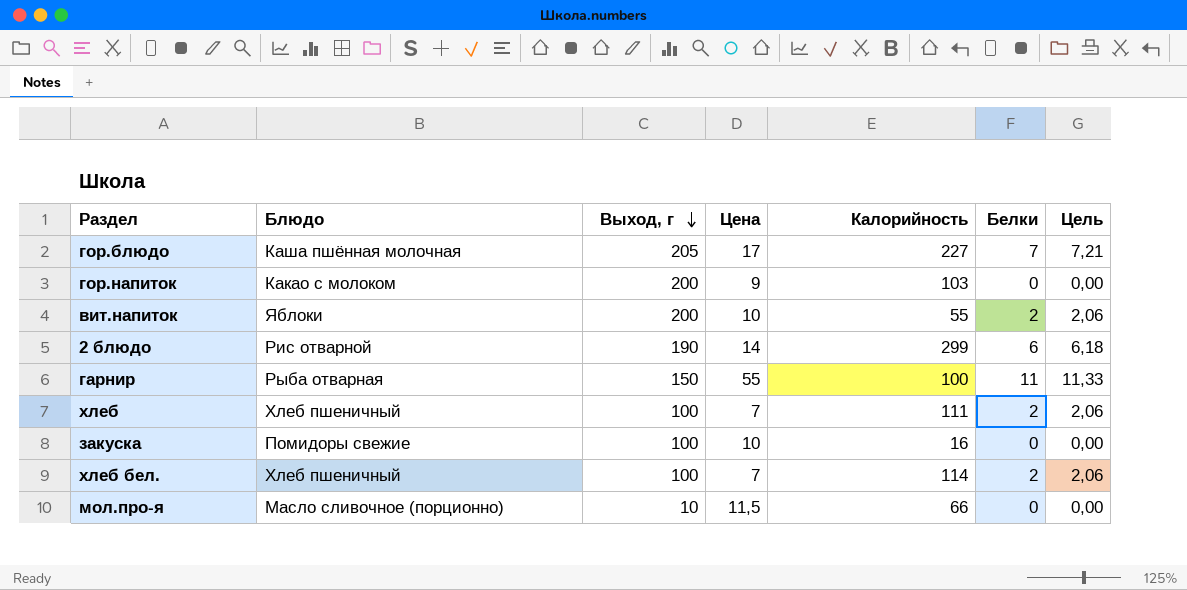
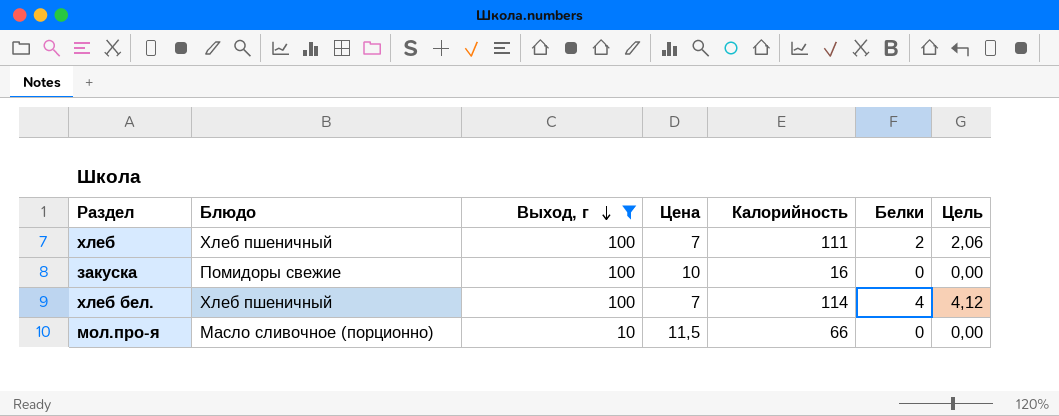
filter: none -> Выход, г <= 100
хлеб бел. | Белки: 2 -> 4
хлеб бел. | Цель: 2,06 -> 4,12

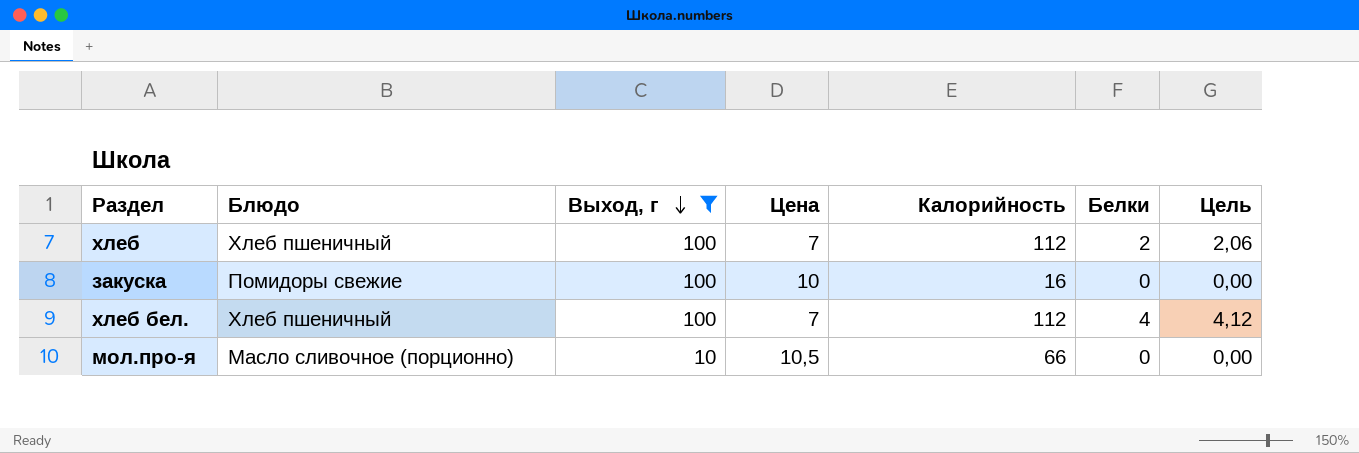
хлеб | Калорийность: 111 -> 112
хлеб бел. | Калорийность: 114 -> 112
мол.про-я | Цена: 11,5 -> 10,5

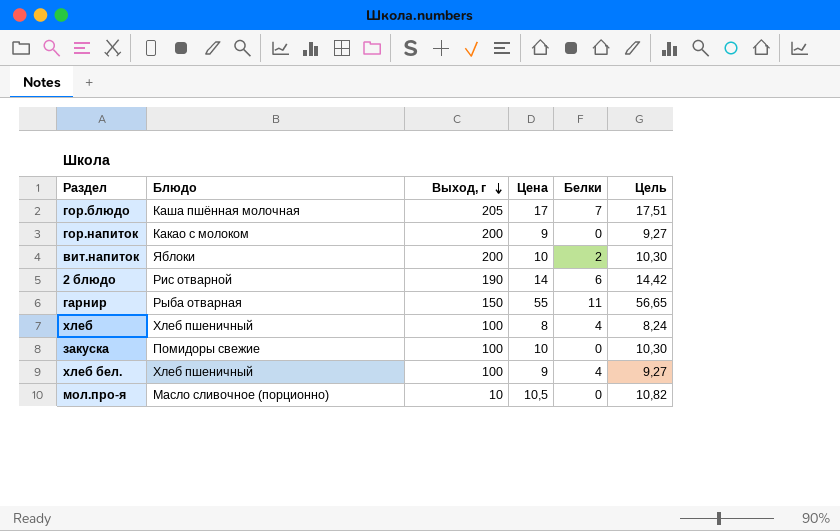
filter: Выход, г <= 100 -> none
column Калорийность | position: 5 -> none
column Цель | formula: [Белки] * 1,03 -> [Цена] * 1,03
хлеб | Цена: 7 -> 8
хлеб | Белки: 2 -> 4
хлеб бел. | Цена: 7 -> 9

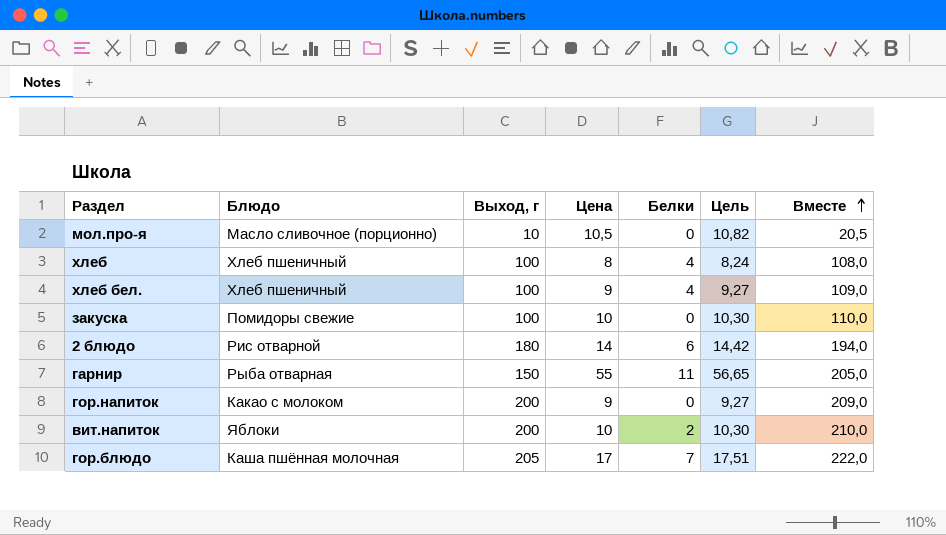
row order: Выход, г descending -> Вместе ascending
column Вместе | formula: none -> [Выход, г] + [Цена]
2 блюдо | Выход, г: 190 -> 180

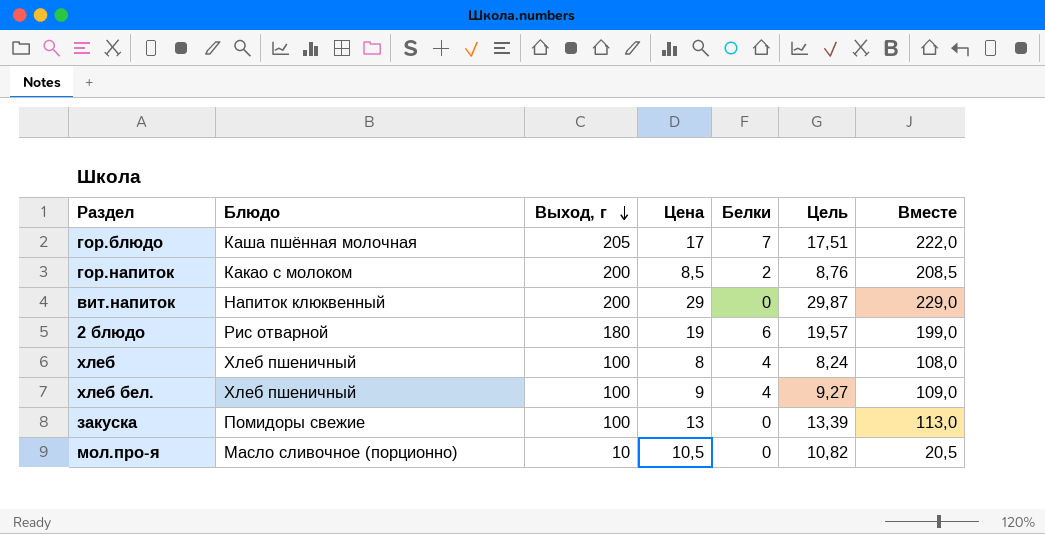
row order: Вместе ascending -> Выход, г descending
row гарнир: Рыба отварная | 150 | 55 | 11 | 56,65 | 205,0 -> none
гор.напиток | Цена: 9 -> 8,5
гор.напиток | Белки: 0 -> 2
гор.напиток | Цель: 9,27 -> 8,76
гор.напиток | Вместе: 209,0 -> 208,5
вит.напиток | Блюдо: Яблоки -> Напиток клюквенный
вит.напиток | Цена: 10 -> 29
вит.напиток | Белки: 2 -> 0
вит.напиток | Цель: 10,30 -> 29,87
вит.напиток | Вместе: 210,0 -> 229,0
2 блюдо | Цена: 14 -> 19
2 блюдо | Цель: 14,42 -> 19,57
2 блюдо | Вместе: 194,0 -> 199,0
закуска | Цена: 10 -> 13
закуска | Цель: 10,30 -> 13,39
закуска | Вместе: 110,0 -> 113,0

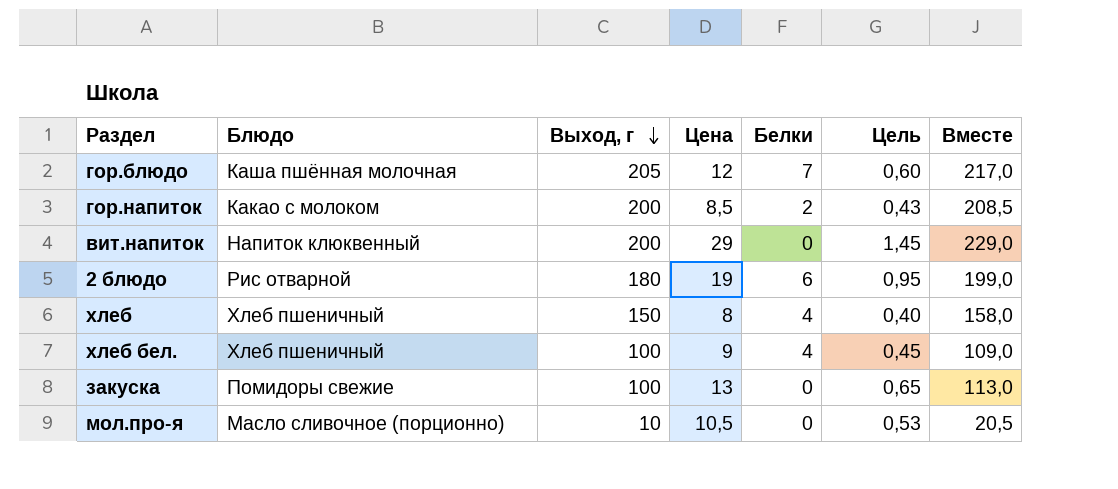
column Цель | formula: [Цена] * 1,03 -> [Цена] * 0,05
гор.блюдо | Цена: 17 -> 12
гор.блюдо | Вместе: 222,0 -> 217,0
хлеб | Выход, г: 100 -> 150
хлеб | Вместе: 108,0 -> 158,0

